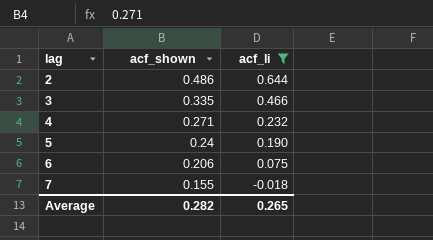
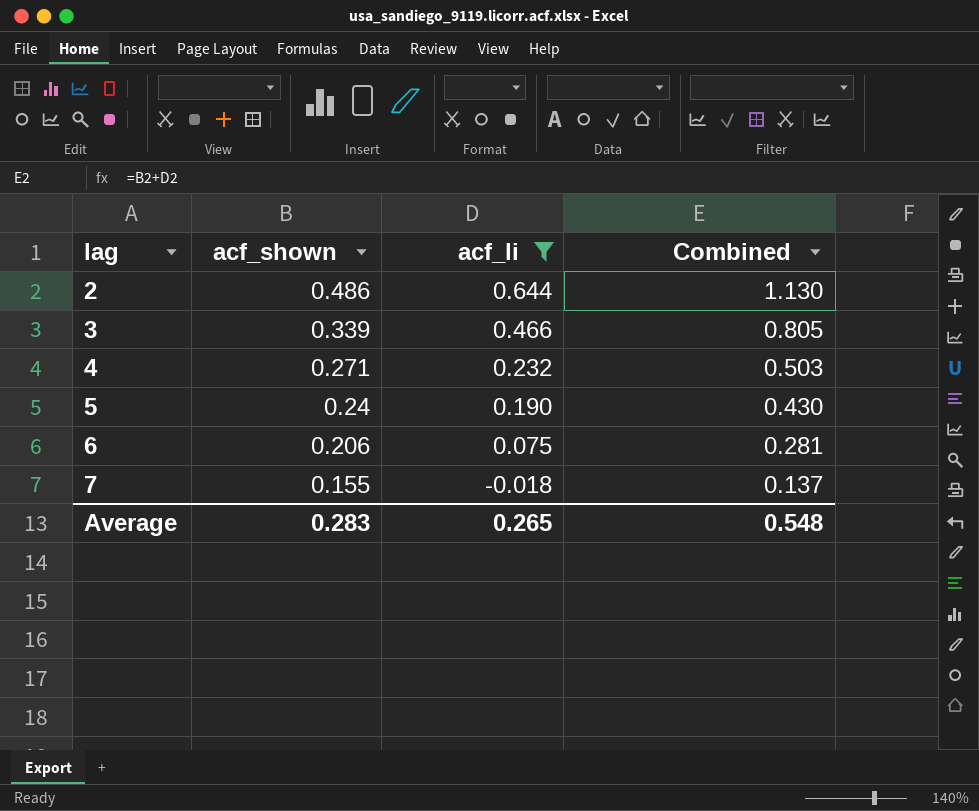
column Combined | formula: none -> [acf_shown] + [acf_li]
3 | acf_shown: 0.335 -> 0.339
Average | acf_shown: 0.282 -> 0.283

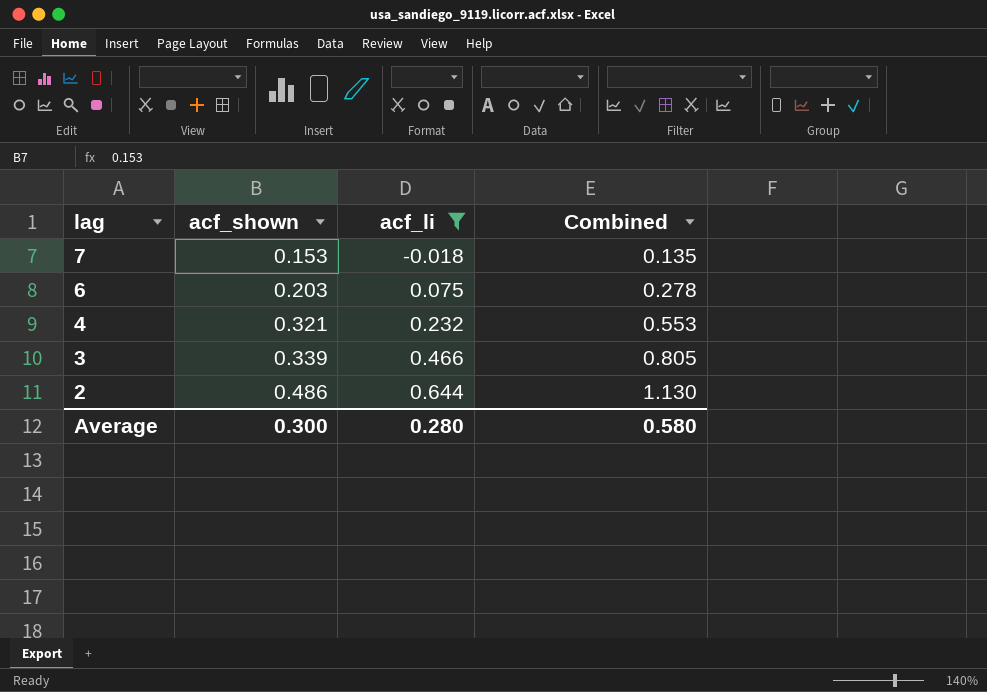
row order: lag ascending -> lag descending
row 5: 0.24 | 0.190 | 0.430 -> none
7 | acf_shown: 0.155 -> 0.153
7 | Combined: 0.137 -> 0.135
6 | acf_shown: 0.206 -> 0.203
6 | Combined: 0.281 -> 0.278
4 | acf_shown: 0.271 -> 0.321
4 | Combined: 0.503 -> 0.553
Average | acf_shown: 0.283 -> 0.300
Average | acf_li: 0.265 -> 0.280
Average | Combined: 0.548 -> 0.580

